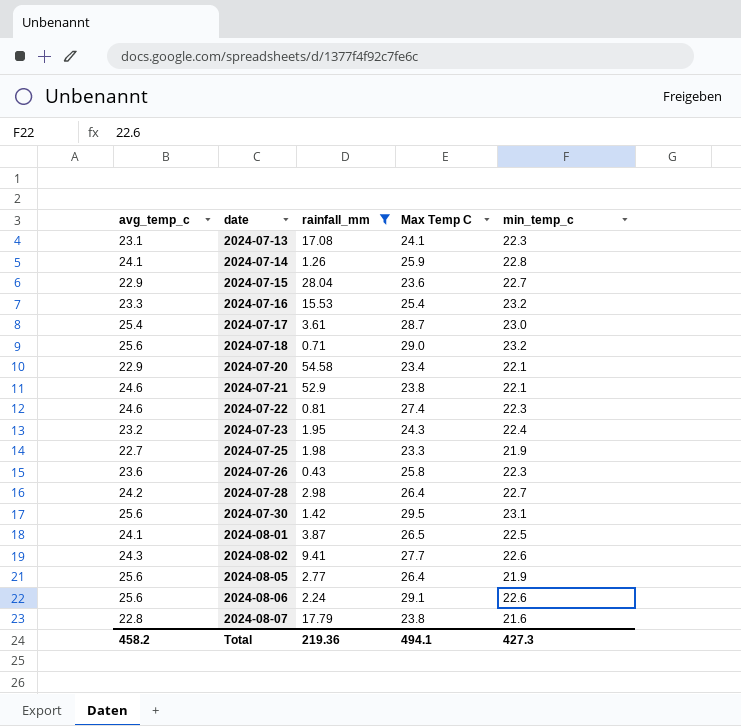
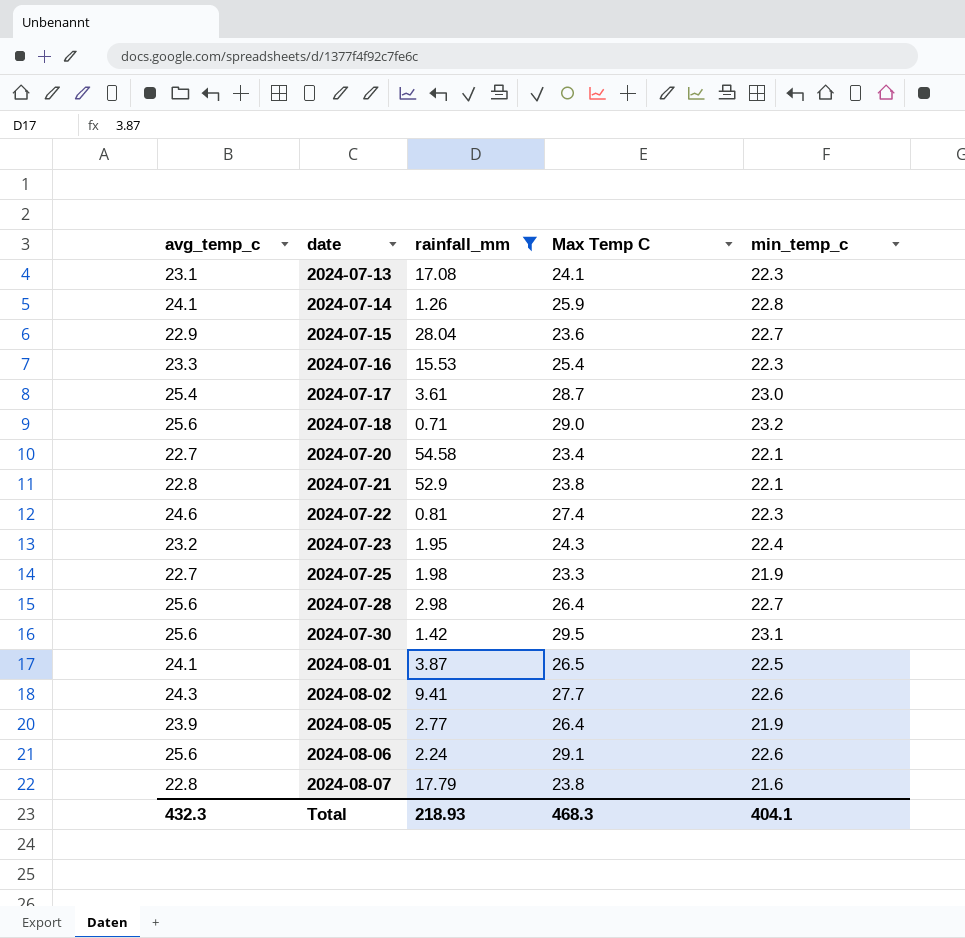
row 2024-07-26: 23.6 | 0.43 | 25.8 | 22.3 -> none
2024-07-16 | min_temp_c: 23.2 -> 22.3
2024-07-20 | avg_temp_c: 22.9 -> 22.7
2024-07-21 | avg_temp_c: 24.6 -> 22.8
2024-07-28 | avg_temp_c: 24.2 -> 25.6
2024-08-05 | avg_temp_c: 25.6 -> 23.9
Total | avg_temp_c: 458.2 -> 432.3
Total | rainfall_mm: 219.36 -> 218.93
Total | Max Temp C: 494.1 -> 468.3
Total | min_temp_c: 427.3 -> 404.1

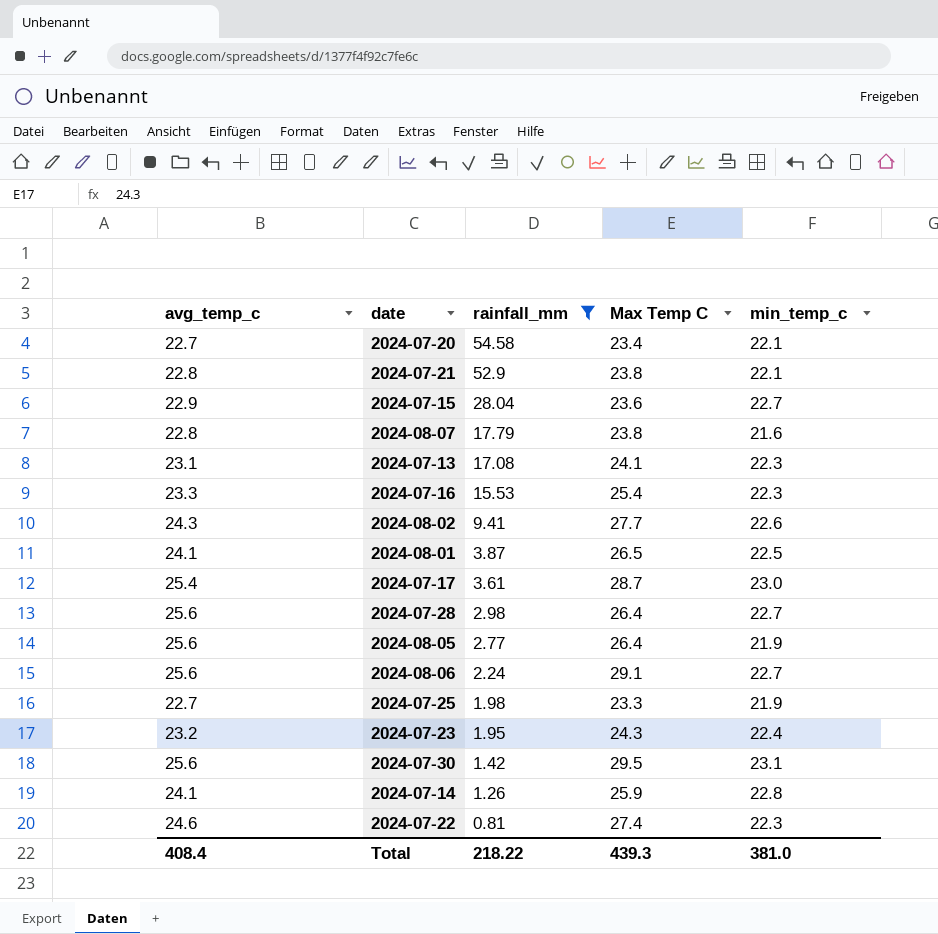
row order: date ascending -> rainfall_mm descending
row 2024-07-18: 25.6 | 0.71 | 29.0 | 23.2 -> none
2024-08-05 | avg_temp_c: 23.9 -> 25.6
2024-08-06 | min_temp_c: 22.6 -> 22.7
Total | avg_temp_c: 432.3 -> 408.4
Total | rainfall_mm: 218.93 -> 218.22
Total | Max Temp C: 468.3 -> 439.3
Total | min_temp_c: 404.1 -> 381.0

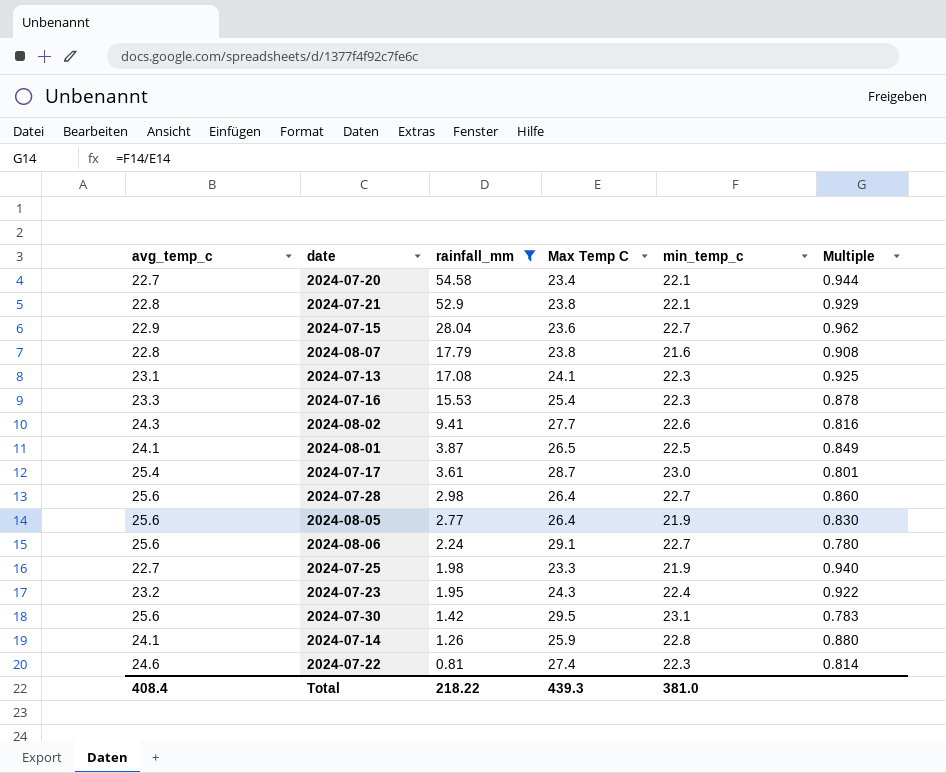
column Multiple | formula: none -> [min_temp_c] / [Max Temp C]

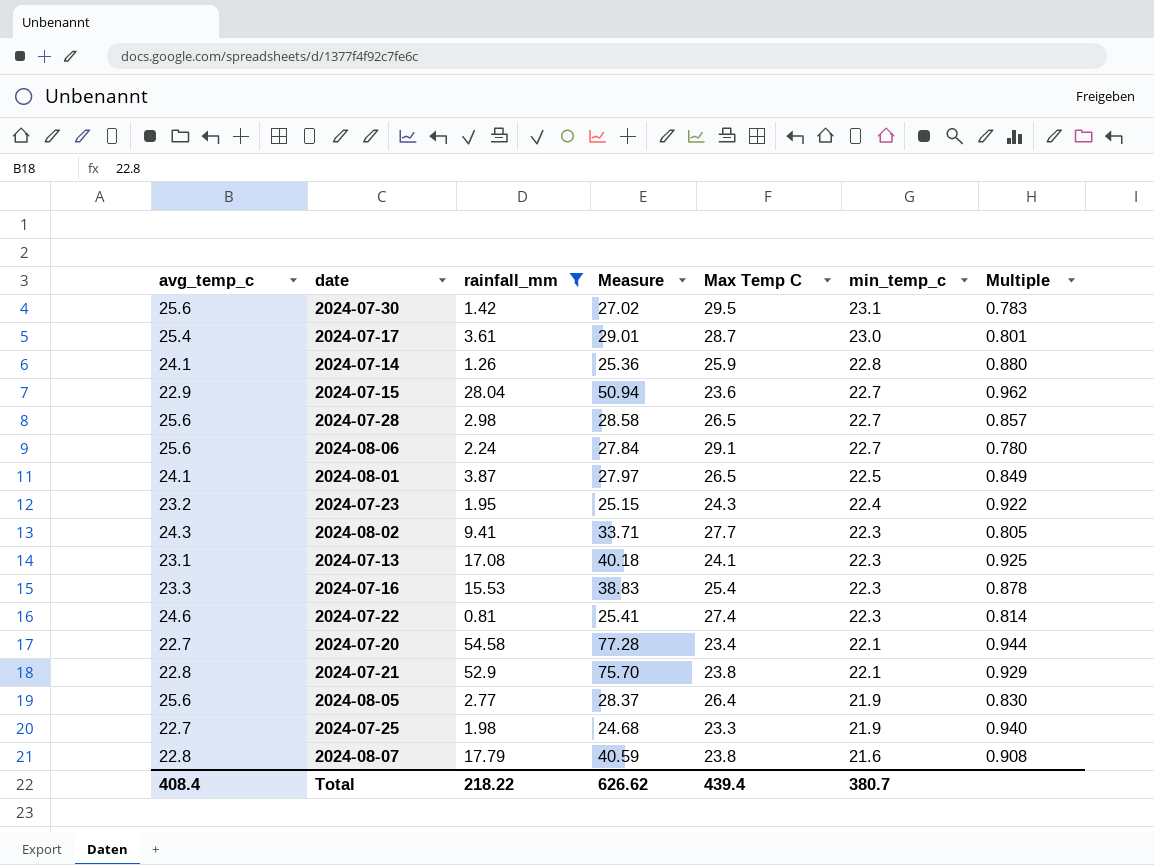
row order: rainfall_mm descending -> min_temp_c descending
column Measure | formula: none -> [avg_temp_c] + [rainfall_mm]
2024-07-28 | Max Temp C: 26.4 -> 26.5
2024-07-28 | Multiple: 0.860 -> 0.857
2024-08-02 | min_temp_c: 22.6 -> 22.3
2024-08-02 | Multiple: 0.816 -> 0.805
Total | Max Temp C: 439.3 -> 439.4
Total | min_temp_c: 381.0 -> 380.7

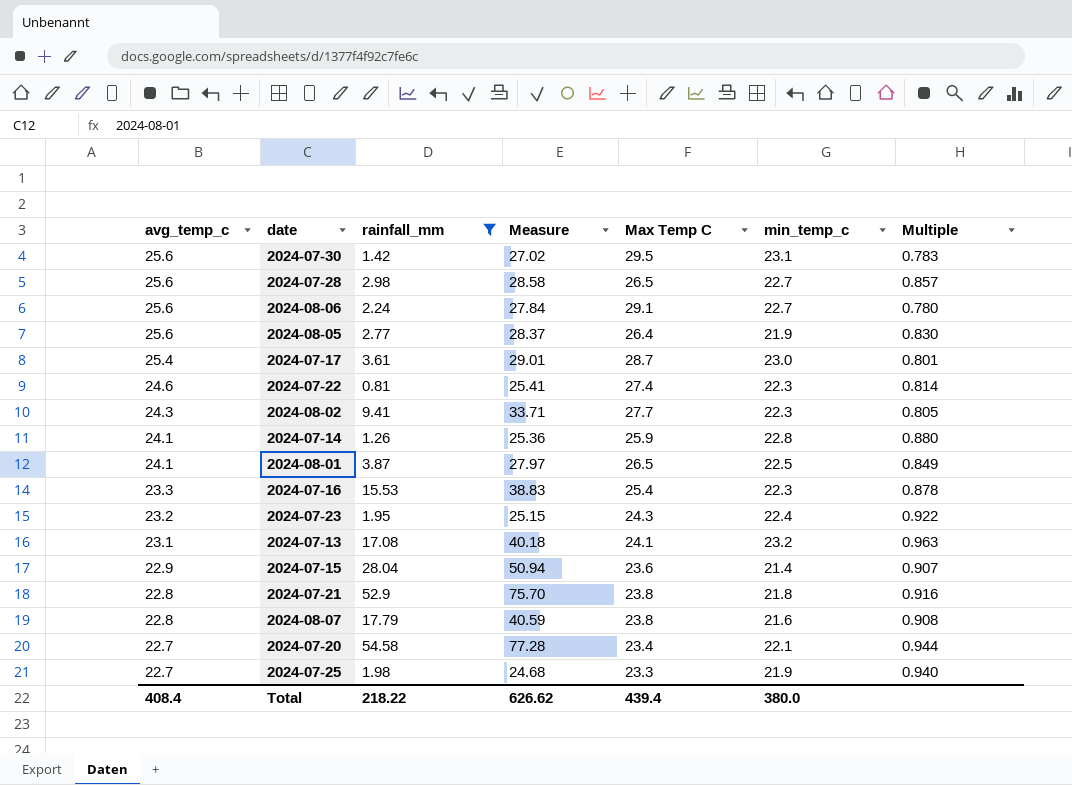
row order: min_temp_c descending -> avg_temp_c descending
2024-07-13 | min_temp_c: 22.3 -> 23.2
2024-07-13 | Multiple: 0.925 -> 0.963
2024-07-15 | min_temp_c: 22.7 -> 21.4
2024-07-15 | Multiple: 0.962 -> 0.907
2024-07-21 | min_temp_c: 22.1 -> 21.8
2024-07-21 | Multiple: 0.929 -> 0.916
Total | min_temp_c: 380.7 -> 380.0

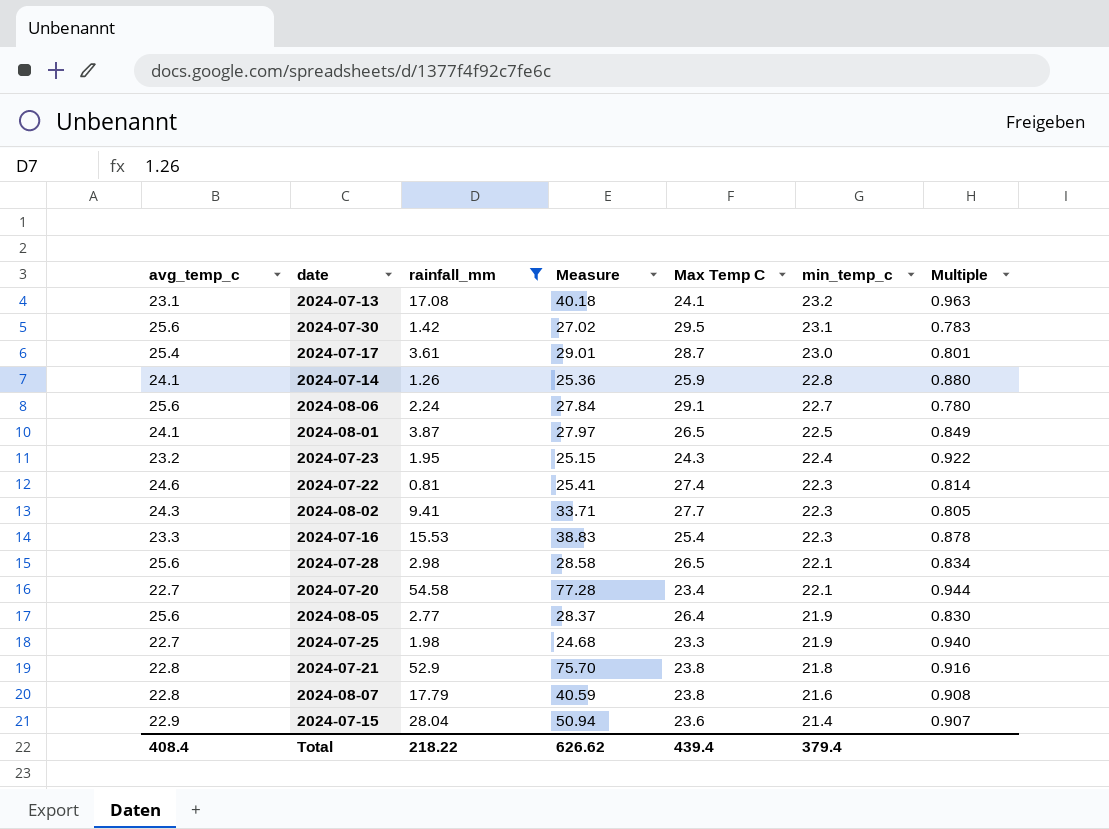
row order: avg_temp_c descending -> min_temp_c descending
2024-07-28 | min_temp_c: 22.7 -> 22.1
2024-07-28 | Multiple: 0.857 -> 0.834
Total | min_temp_c: 380.0 -> 379.4

